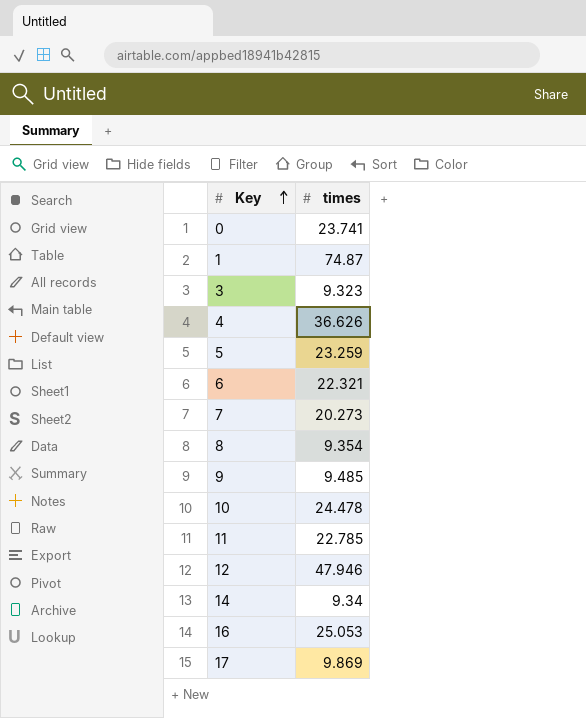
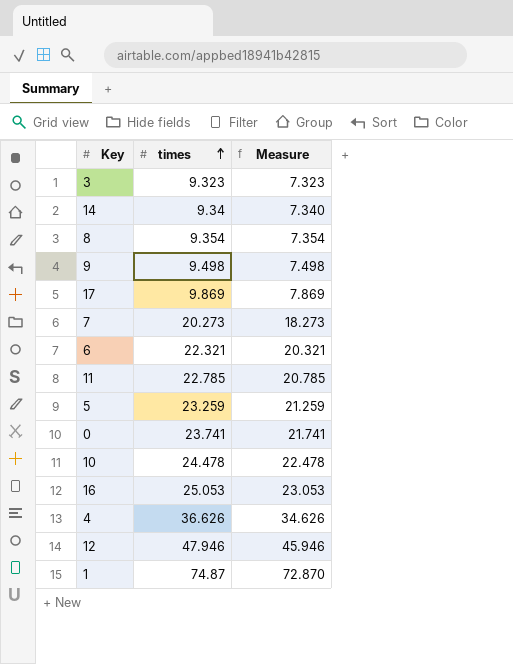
row order: Key ascending -> times ascending
column Measure | formula: none -> [times] - 2
9 | times: 9.485 -> 9.498

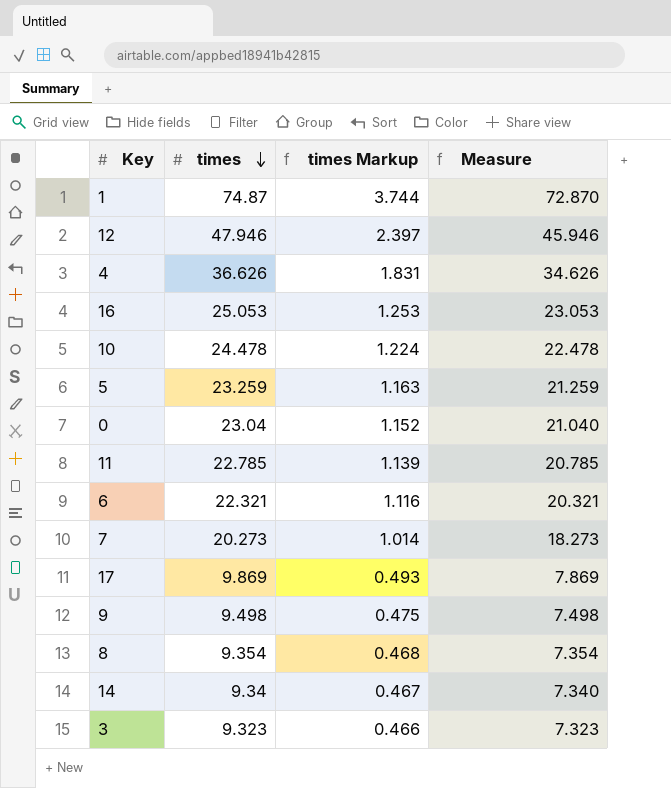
row order: times ascending -> times descending
column times Markup | formula: none -> [times] * 0.05
0 | times: 23.741 -> 23.04
0 | Measure: 21.741 -> 21.040

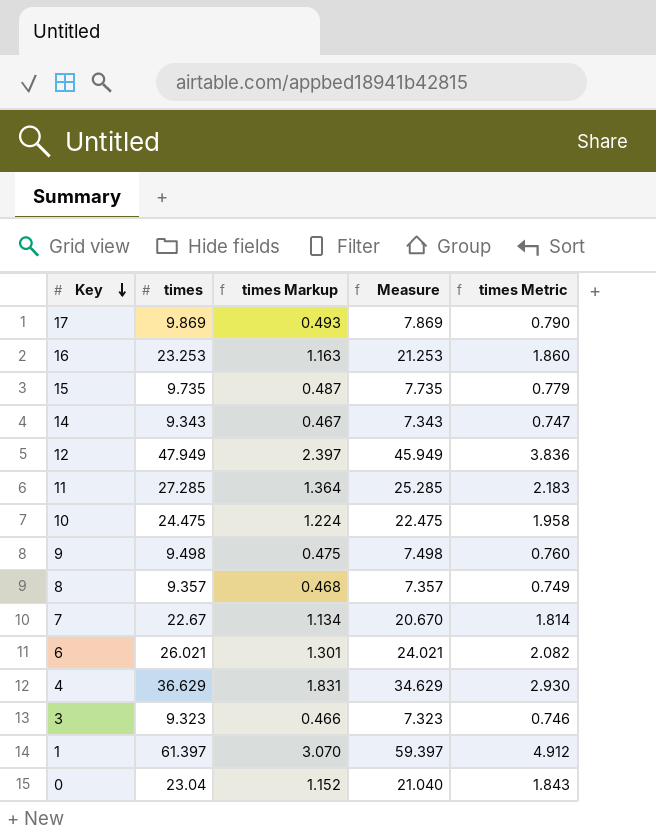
row order: times descending -> Key descending
column times Metric | formula: none -> [times] * 0.08
row 5: 23.259 | 1.163 | 21.259 -> none
16 | times: 25.053 -> 23.253
16 | times Markup: 1.253 -> 1.163
16 | Measure: 23.053 -> 21.253
row 15: none -> 9.735 | 0.487 | 7.735 | 0.779
14 | times: 9.34 -> 9.343
14 | Measure: 7.340 -> 7.343
12 | times: 47.946 -> 47.949
12 | Measure: 45.946 -> 45.949
11 | times: 22.785 -> 27.285
11 | times Markup: 1.139 -> 1.364
11 | Measure: 20.785 -> 25.285
10 | times: 24.478 -> 24.475
10 | Measure: 22.478 -> 22.475
8 | times: 9.354 -> 9.357
8 | Measure: 7.354 -> 7.357
7 | times: 20.273 -> 22.67
7 | times Markup: 1.014 -> 1.134
7 | Measure: 18.273 -> 20.670
6 | times: 22.321 -> 26.021
6 | times Markup: 1.116 -> 1.301
6 | Measure: 20.321 -> 24.021
4 | times: 36.626 -> 36.629
4 | Measure: 34.626 -> 34.629
1 | times: 74.87 -> 61.397
1 | times Markup: 3.744 -> 3.070
1 | Measure: 72.870 -> 59.397

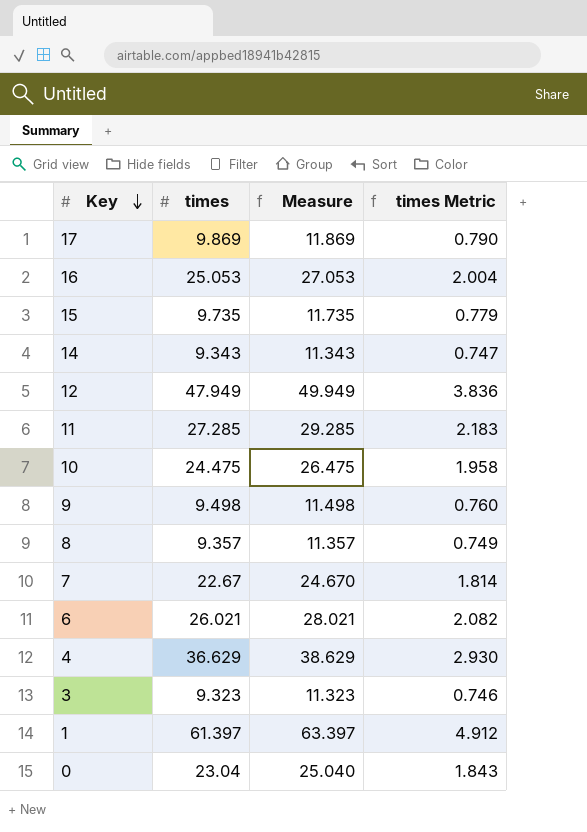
column times Markup | formula: [times] * 0.05 -> none
column Measure | formula: [times] - 2 -> [times] + 2
16 | times: 23.253 -> 25.053
16 | times Metric: 1.860 -> 2.004

